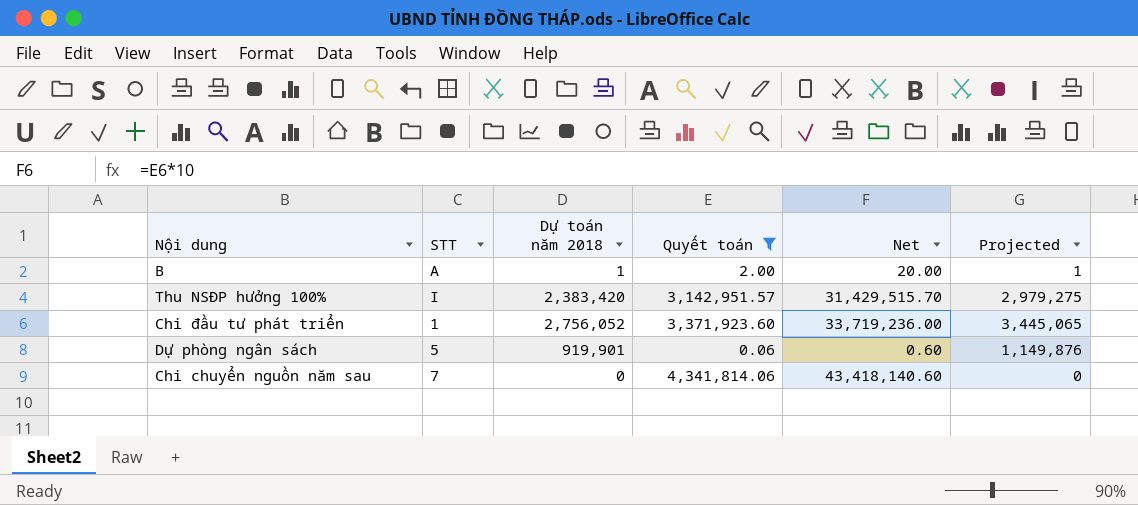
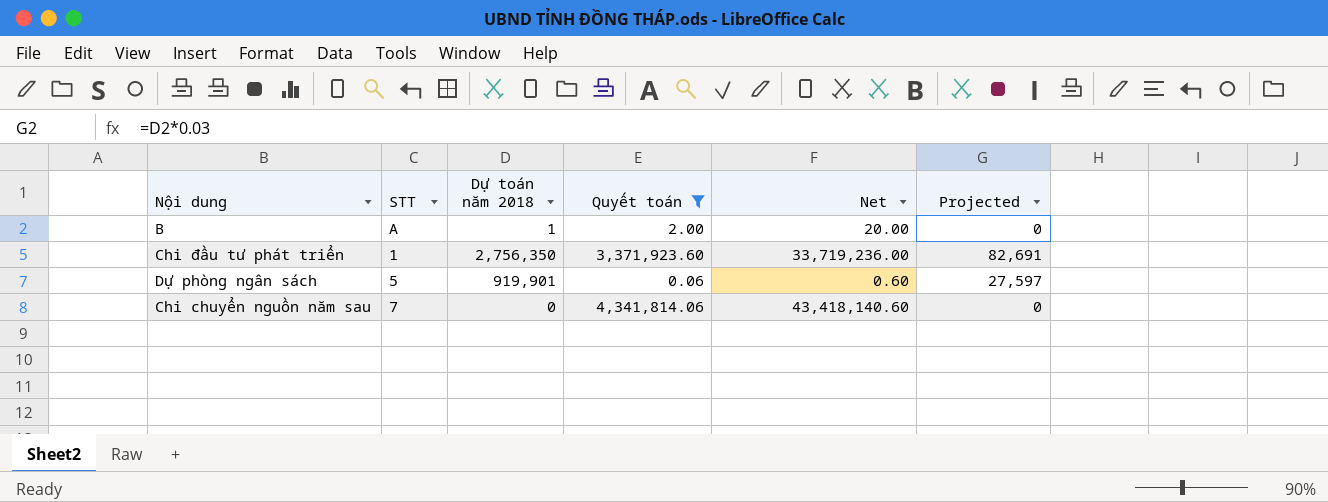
column Projected | formula: [Dự toán năm 2018] * 1.25 -> [Dự toán năm 2018] * 0.03
row Thu NSĐP hưởng 100%: I | 2,383,420 | 3,142,951.57 | 31,429,515.70 | 2,979,275 -> none
Chi đầu tư phát triển | Dự toán năm 2018: 2,756,052 -> 2,756,350

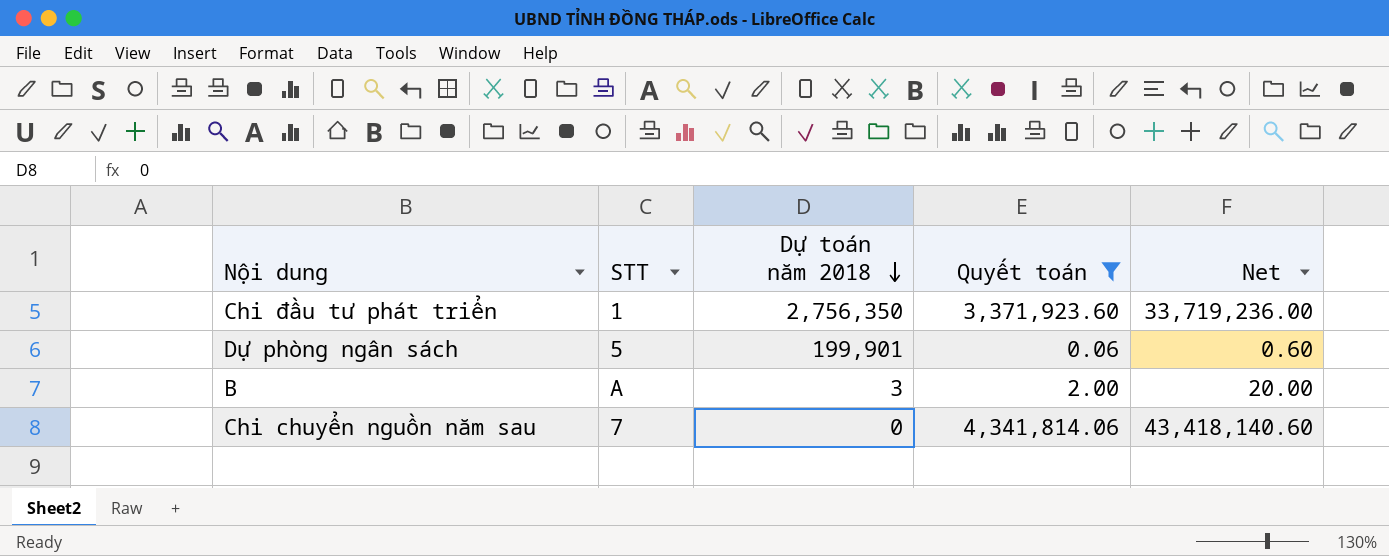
row order: none -> Dự toán năm 2018 descending
column Projected | formula: [Dự toán năm 2018] * 0.03 -> none
Dự phòng ngân sách | Dự toán năm 2018: 919,901 -> 199,901
B | Dự toán năm 2018: 1 -> 3

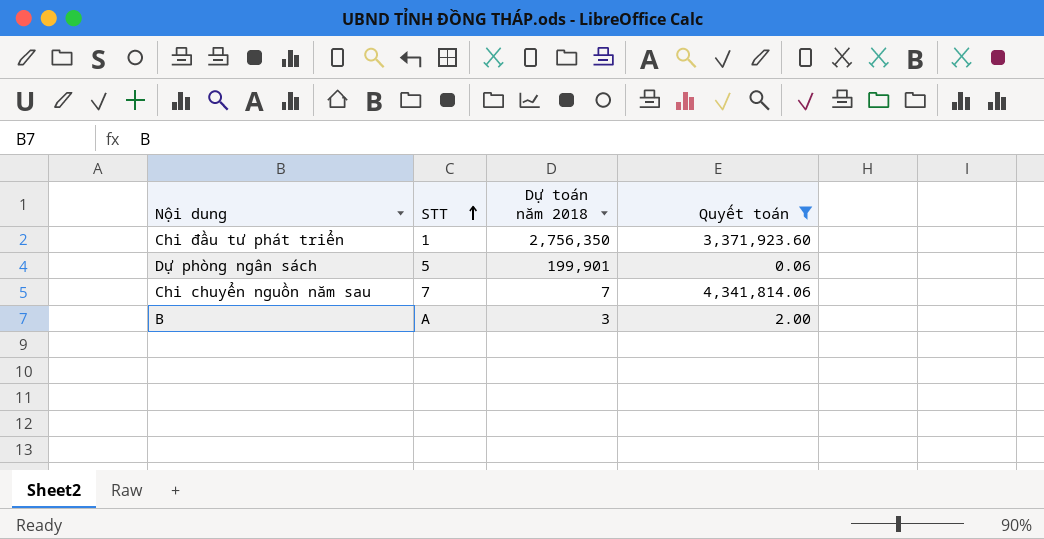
row order: Dự toán năm 2018 descending -> STT ascending
column Net | formula: [Quyết toán] * 10 -> none
Chi chuyển nguồn năm sau | Dự toán năm 2018: 0 -> 7

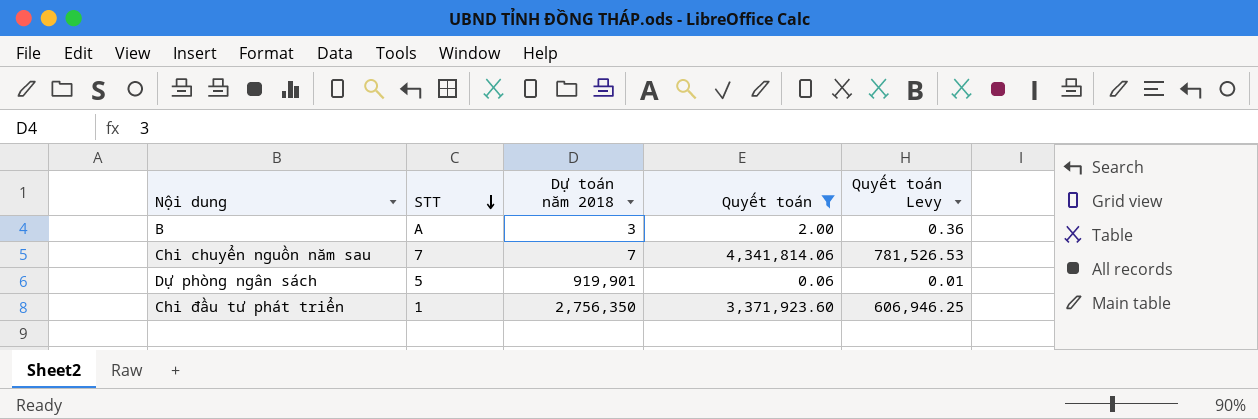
row order: STT ascending -> STT descending
column Quyết toán Levy | formula: none -> [Quyết toán] * 0.18
Dự phòng ngân sách | Dự toán năm 2018: 199,901 -> 919,901

